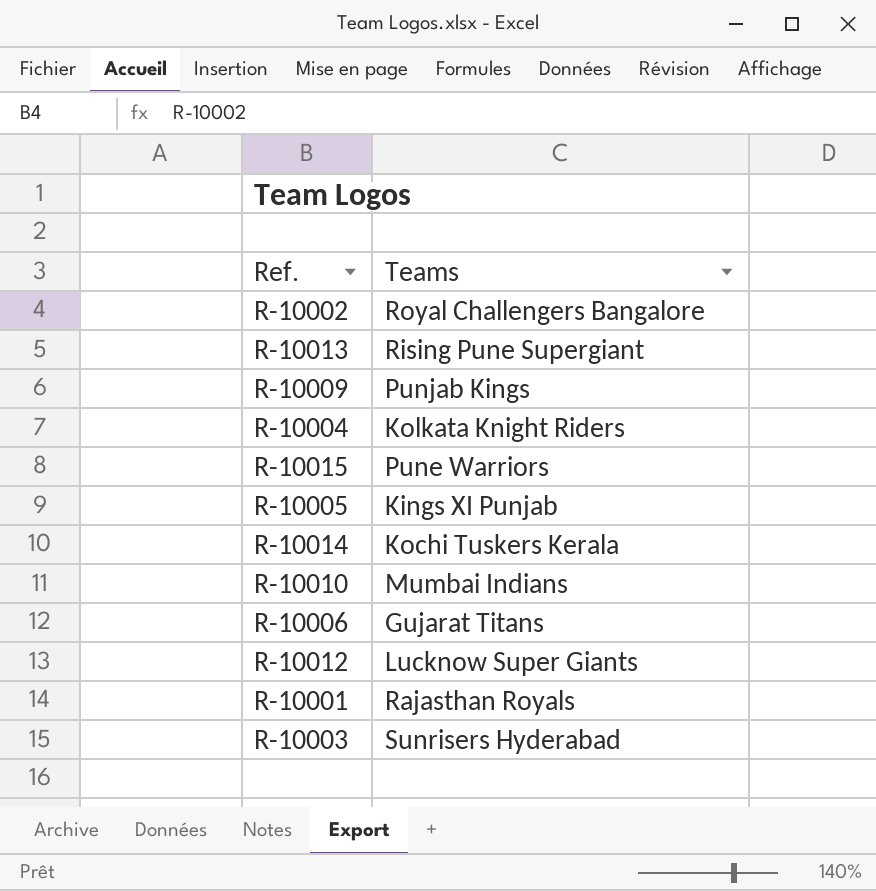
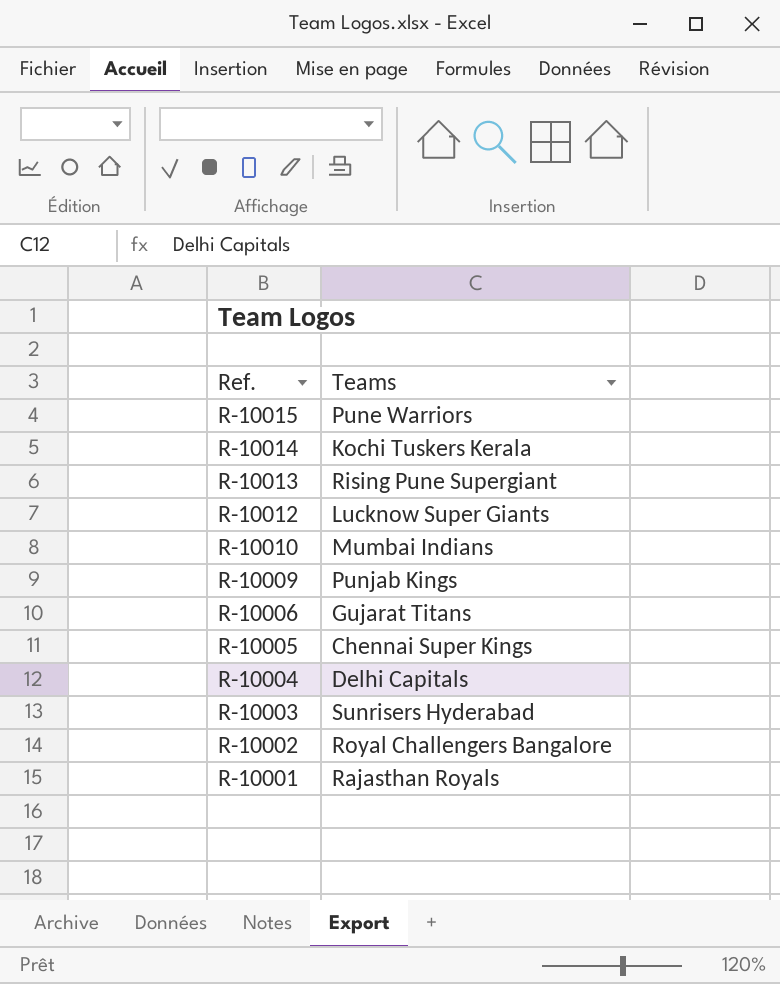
row order: none -> Ref. descending
R-10005 | Teams: Kings XI Punjab -> Chennai Super Kings
R-10004 | Teams: Kolkata Knight Riders -> Delhi Capitals

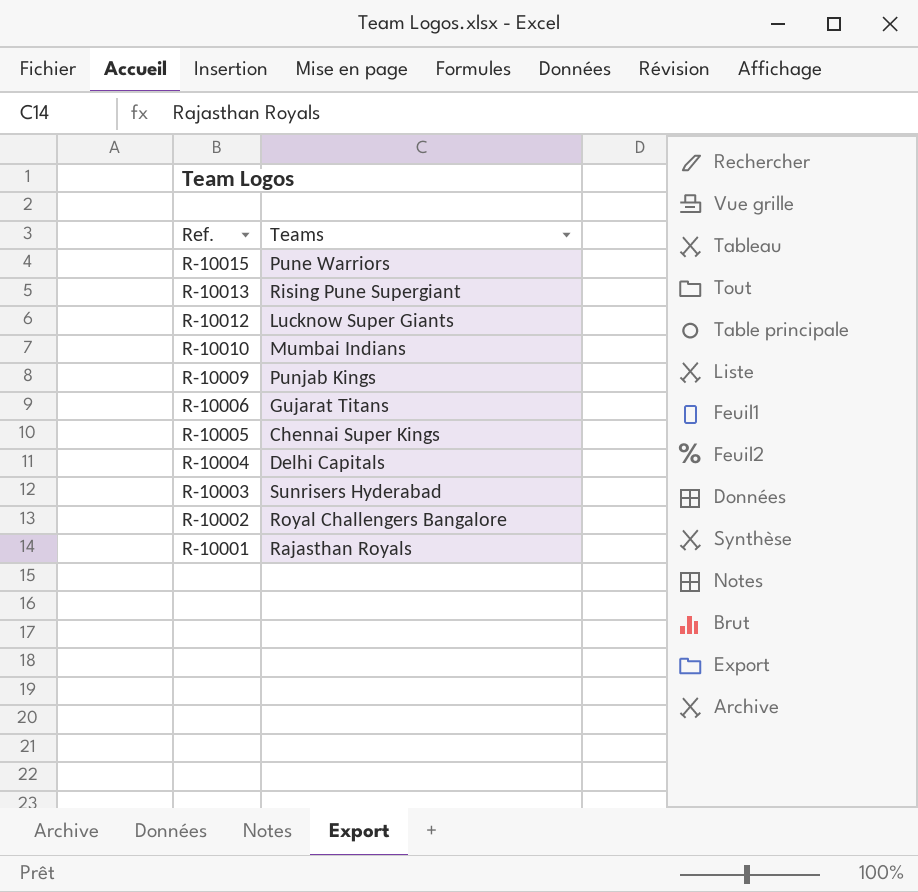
row R-10014: Kochi Tuskers Kerala -> none

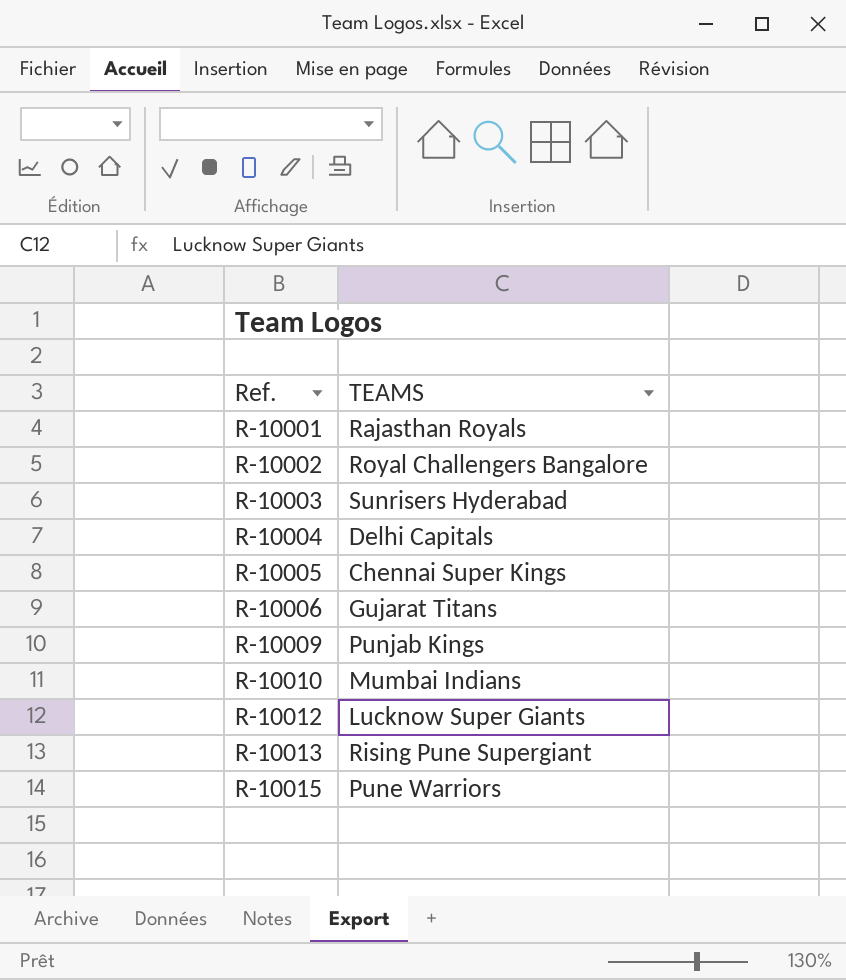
row order: Ref. descending -> Ref. ascending
column name: Teams -> TEAMS

